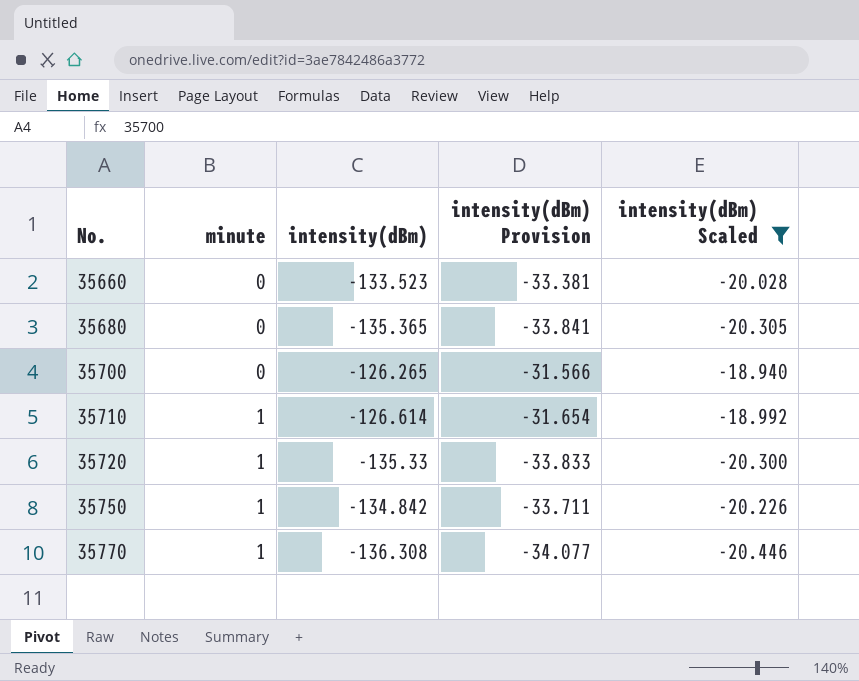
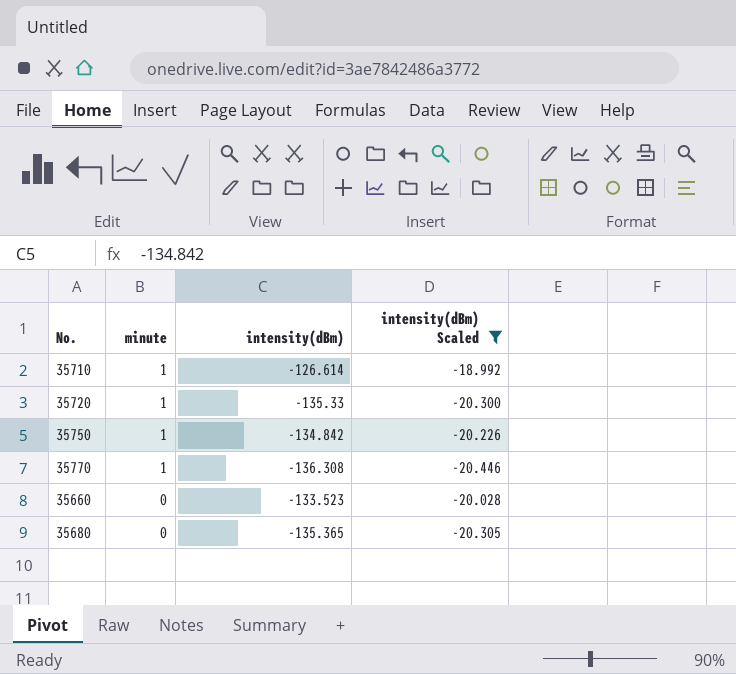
row order: No. ascending -> minute descending
column intensity(dBm) Provision | formula: [intensity(dBm)] * 0.25 -> none
row 35700: 0 | -126.265 | -31.566 | -18.940 -> none

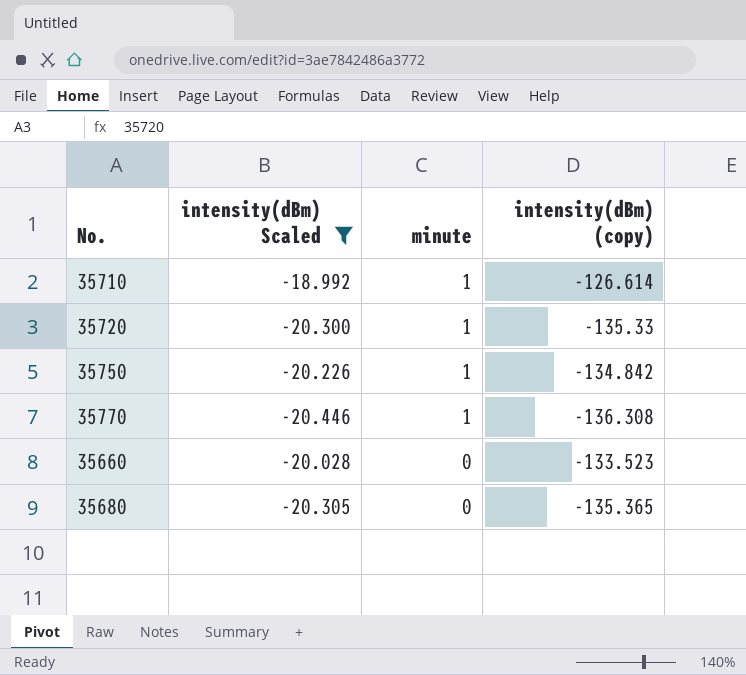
column intensity(dBm) Scaled | position: 4 -> 2
column name: intensity(dBm) -> intensity(dBm) (copy)

